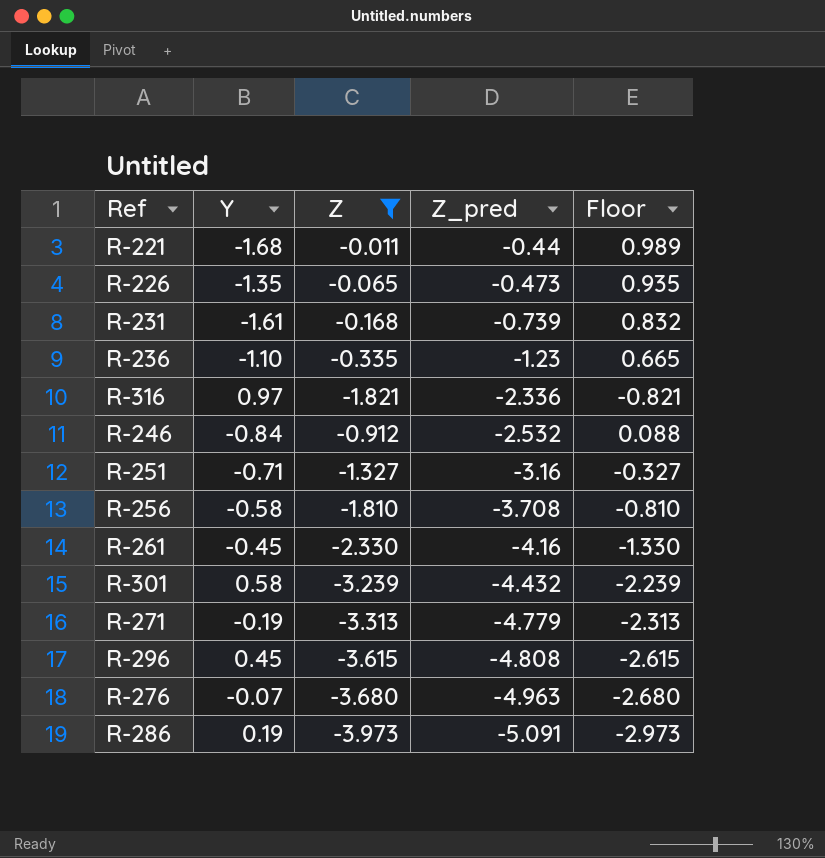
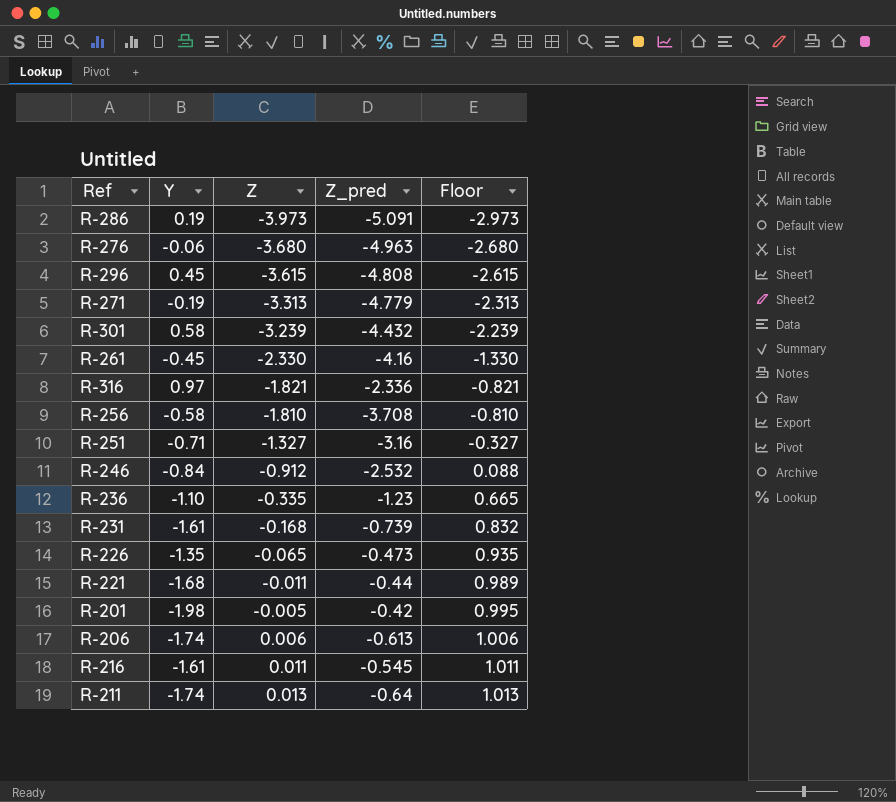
filter: Z <= -0.011 -> none
row order: Z_pred descending -> Z ascending
R-276 | Y: -0.07 -> -0.06

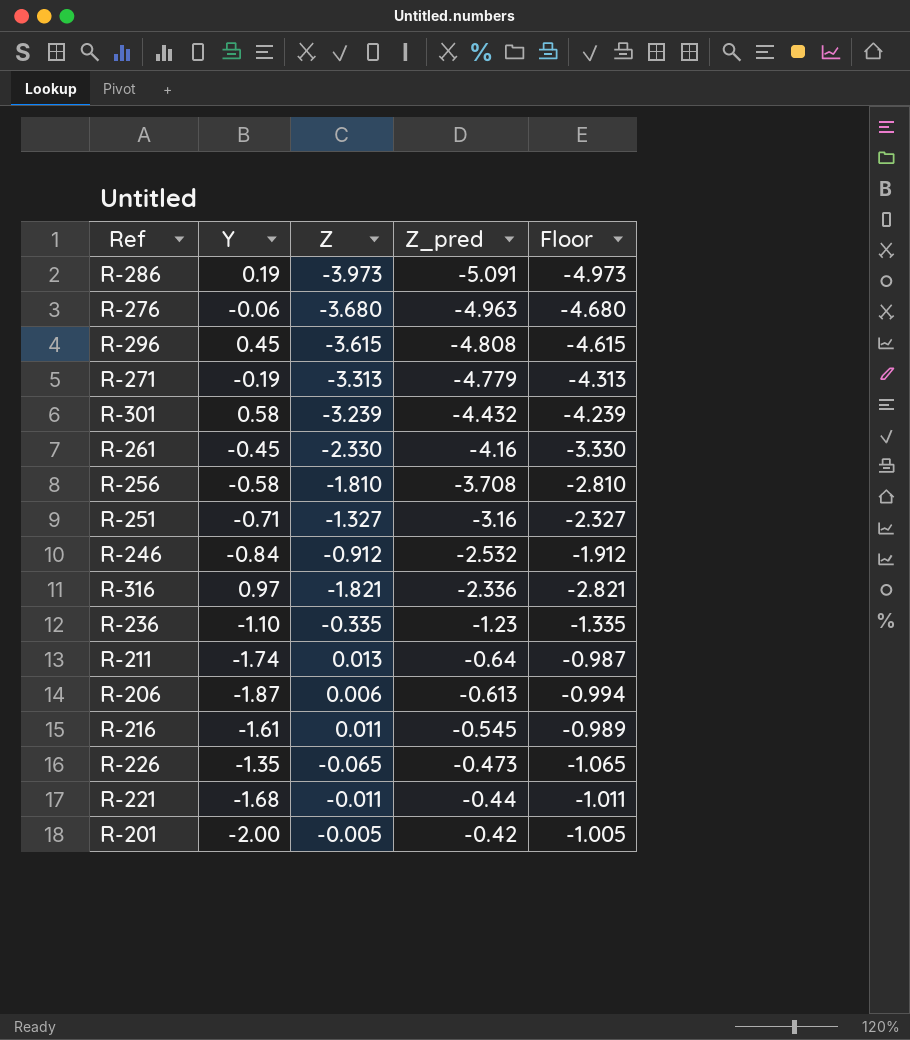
row order: Z ascending -> Z_pred ascending
column Floor | formula: [Z] + 1 -> [Z] - 1
row R-231: -1.61 | -0.168 | -0.739 | 0.832 -> none
R-206 | Y: -1.74 -> -1.87
R-201 | Y: -1.98 -> -2.00

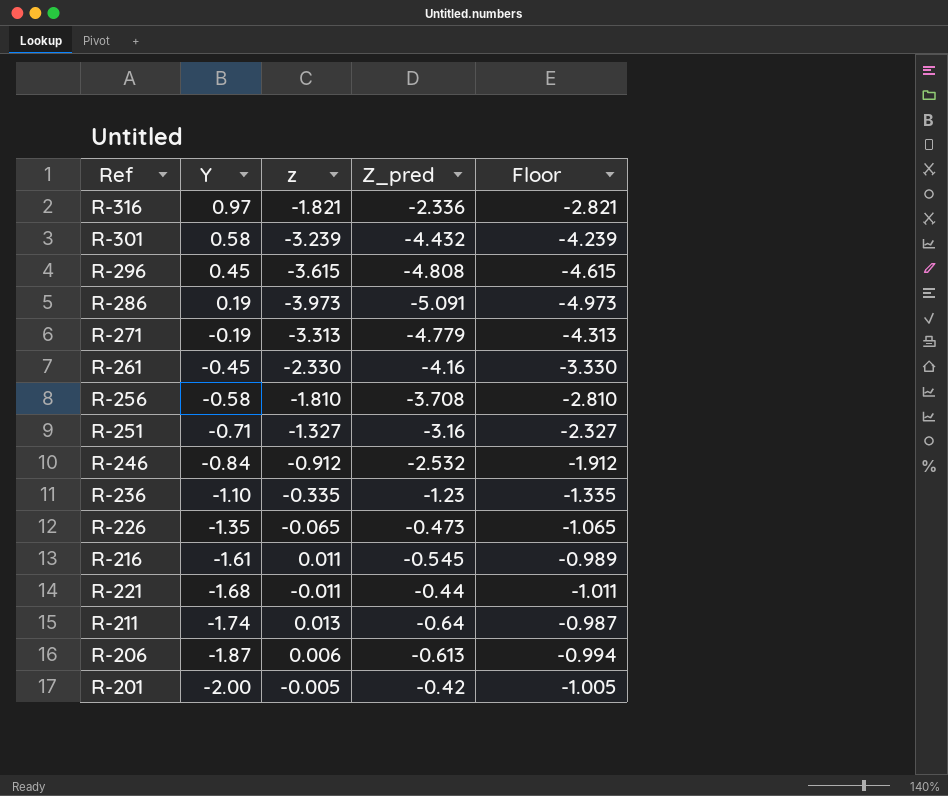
row order: Z_pred ascending -> Y descending
column name: Z -> z
row R-276: -0.06 | -3.680 | -4.963 | -4.680 -> none

